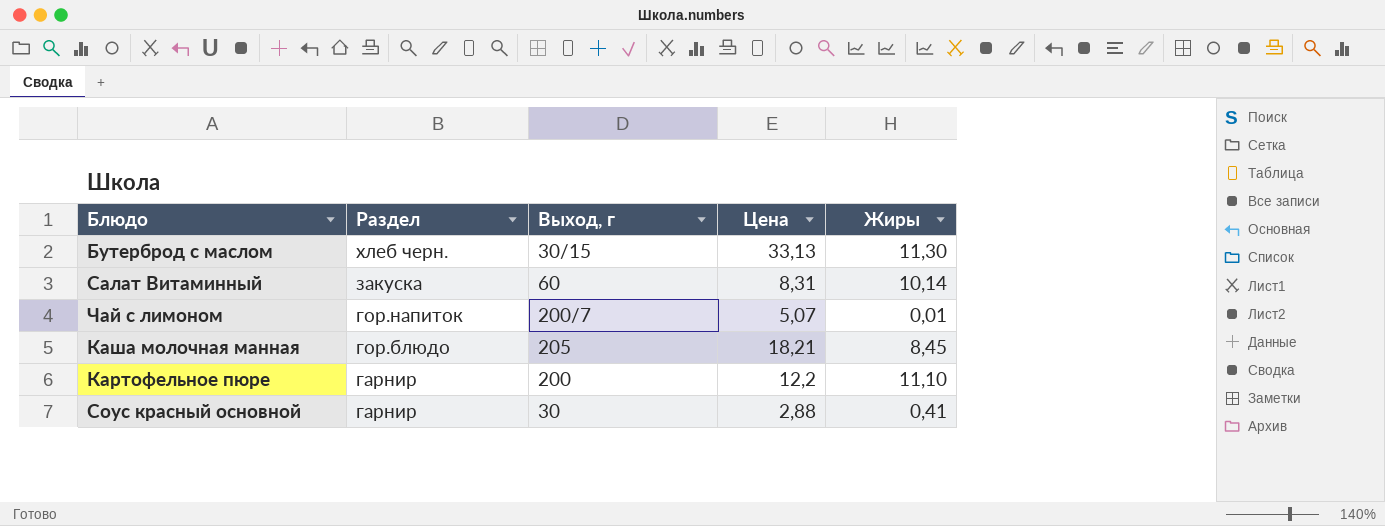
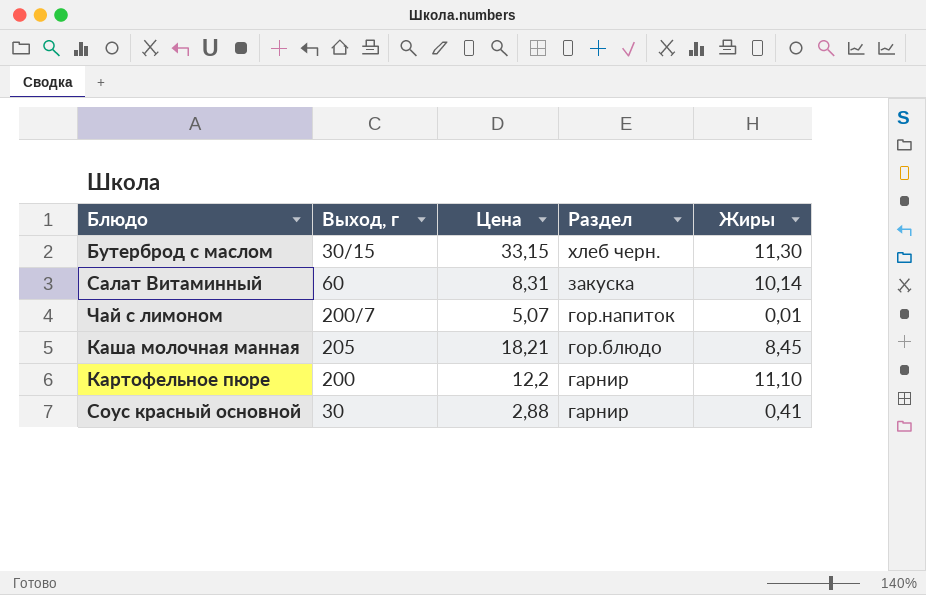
column Раздел | position: 2 -> 4
Бутерброд с маслом | Цена: 33,13 -> 33,15

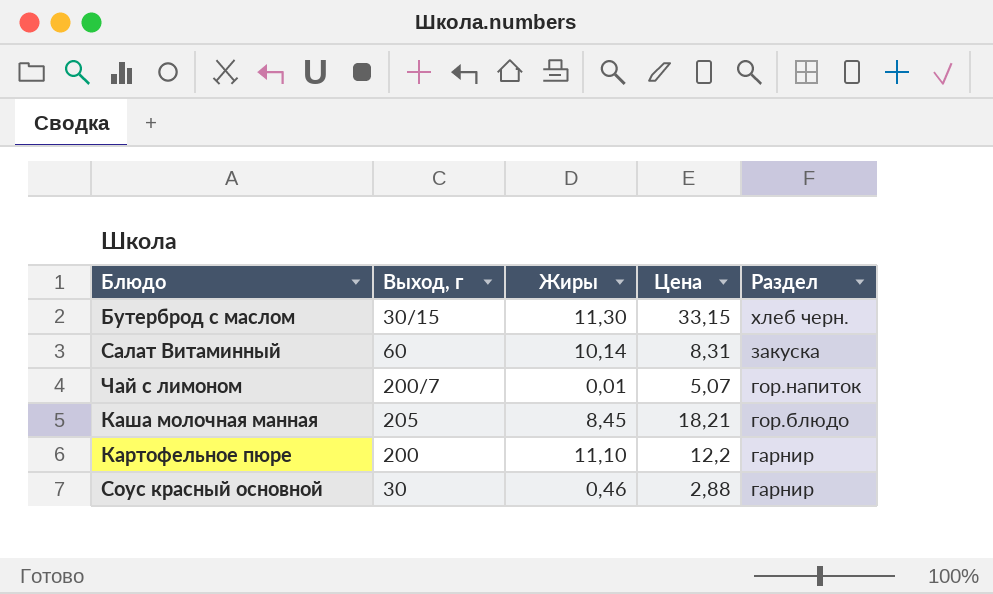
column Жиры | position: 5 -> 3
Соус красный основной | Жиры: 0,41 -> 0,46

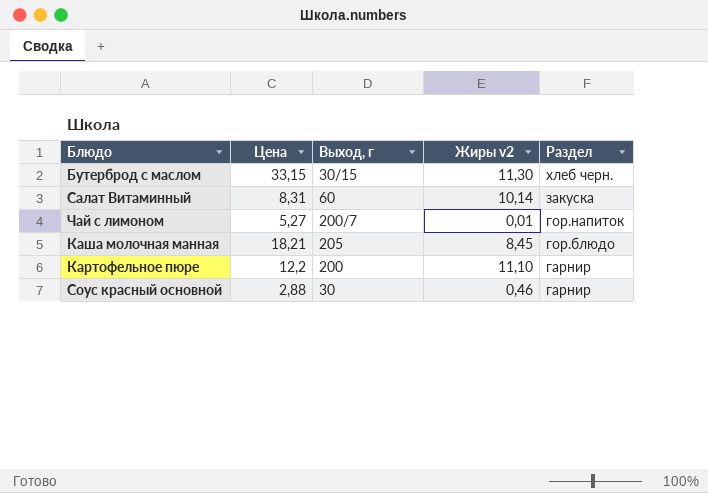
column Цена | position: 4 -> 2
column name: Жиры -> Жиры v2
Чай с лимоном | Цена: 5,07 -> 5,27

